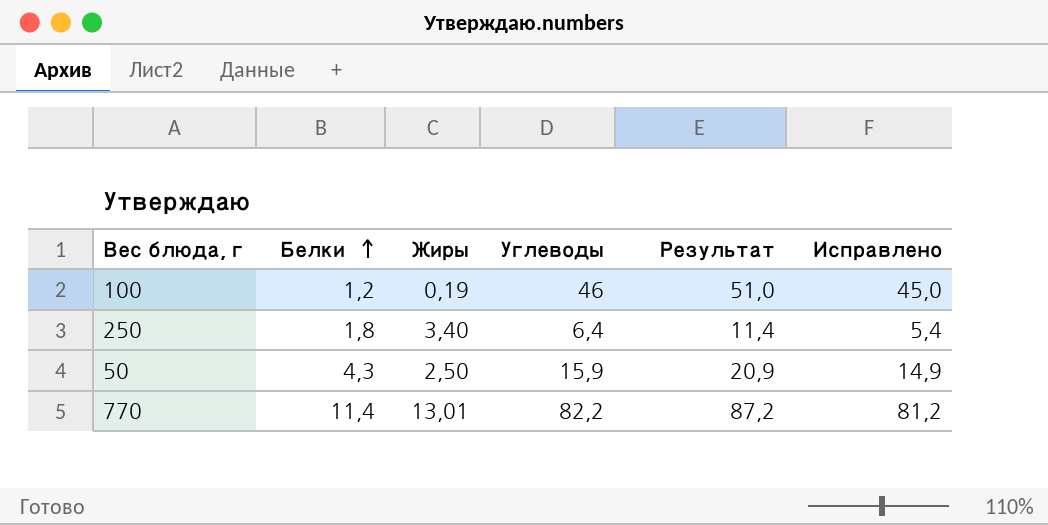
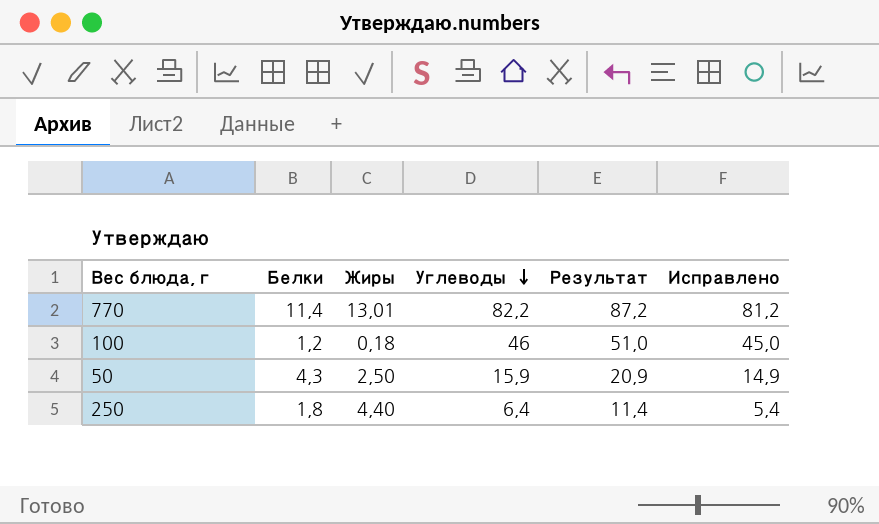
row order: Белки ascending -> Углеводы descending
100 | Жиры: 0,19 -> 0,18
250 | Жиры: 3,40 -> 4,40

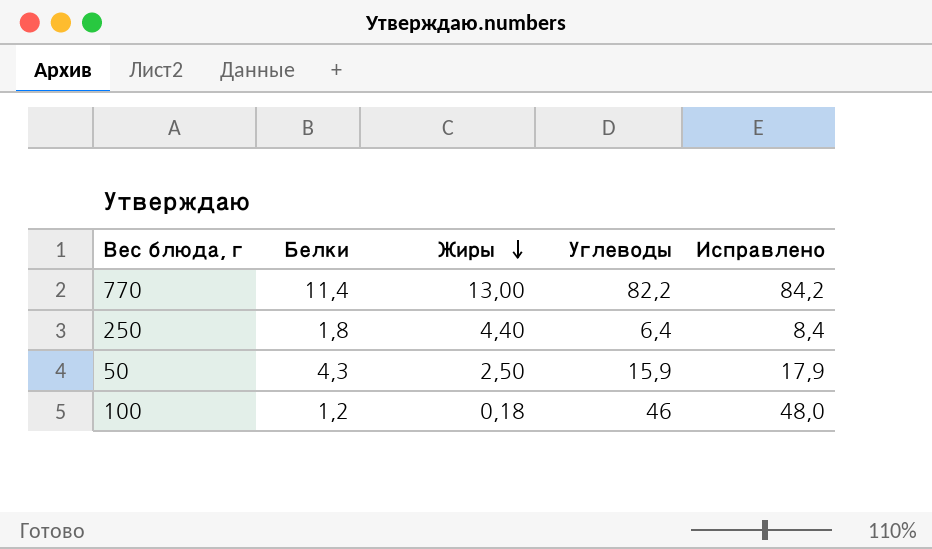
row order: Углеводы descending -> Жиры descending
column Результат | formula: [Углеводы] + 5 -> none
column Исправлено | formula: [Углеводы] - 1 -> [Углеводы] + 2
770 | Жиры: 13,01 -> 13,00

